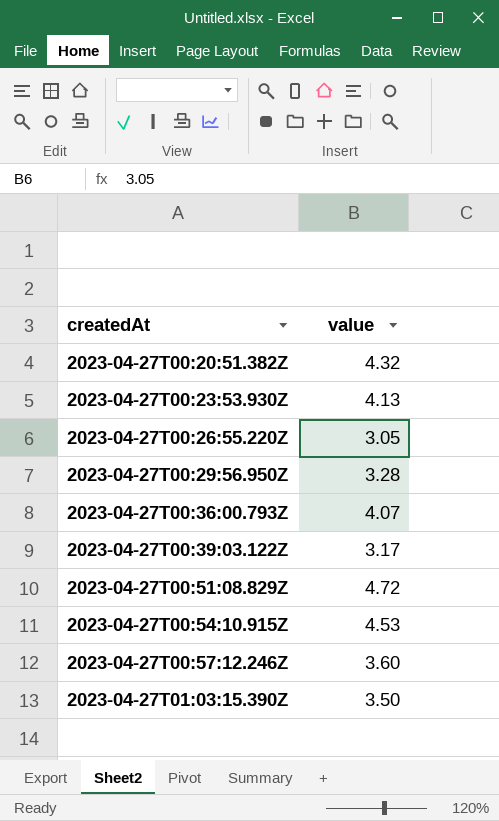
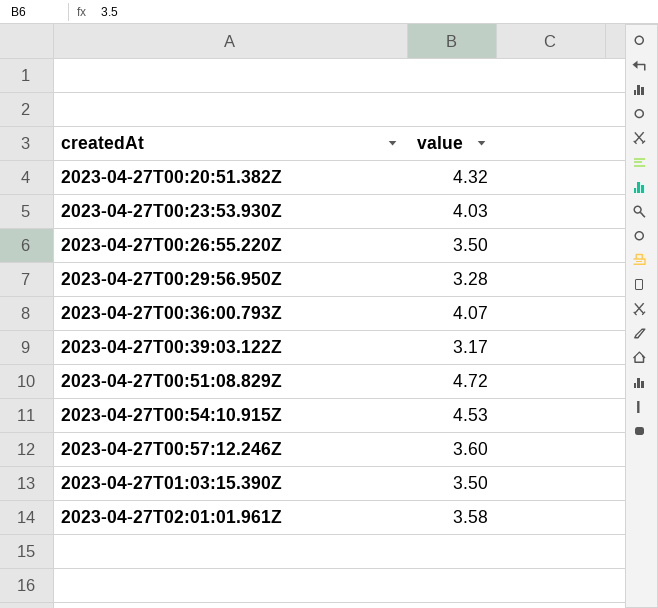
2023-04-27T00:23:53.930Z | value: 4.13 -> 4.03
2023-04-27T00:26:55.220Z | value: 3.05 -> 3.50
row 2023-04-27T02:01:01.961Z: none -> 3.58

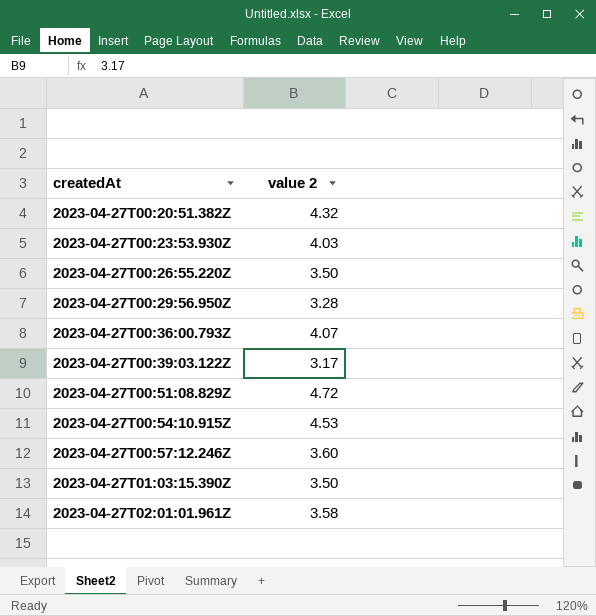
column name: value -> value 2

